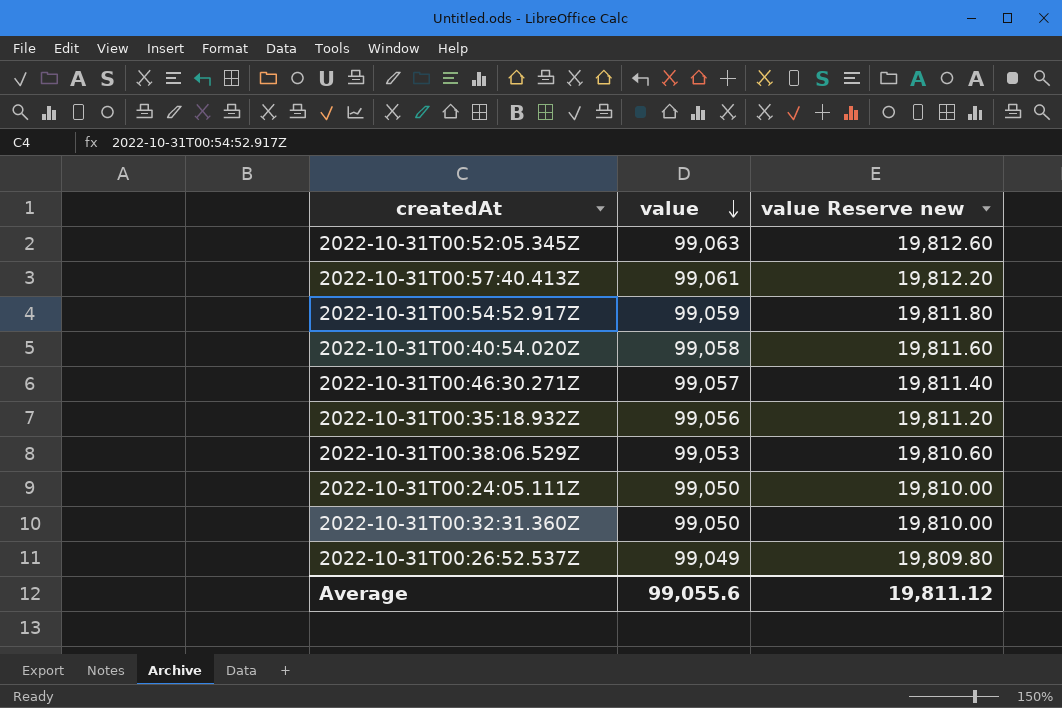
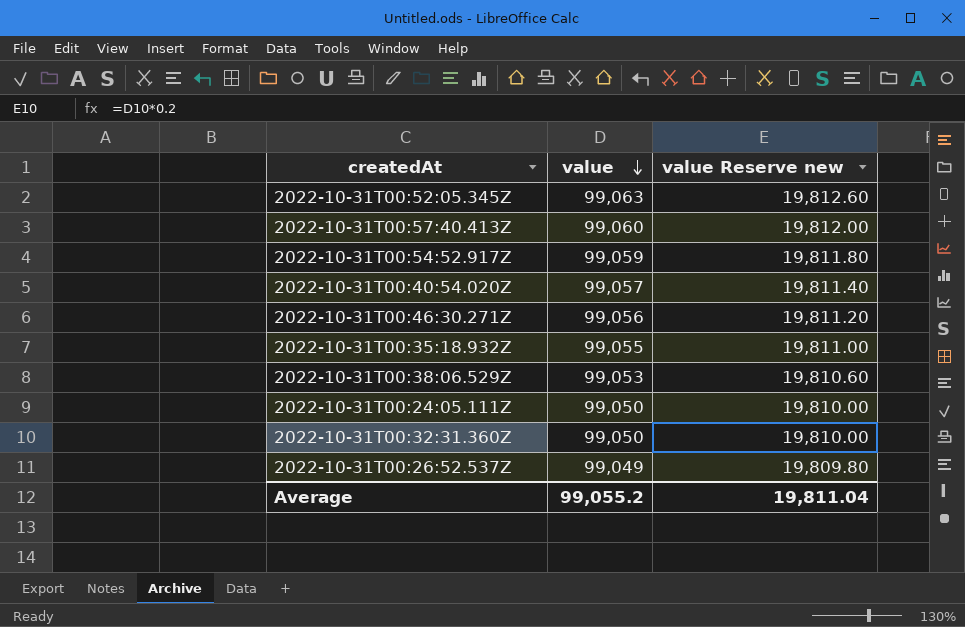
2022-10-31T00:57:40.413Z | value: 99,061 -> 99,060
2022-10-31T00:57:40.413Z | value Reserve new: 19,812.20 -> 19,812.00
2022-10-31T00:40:54.020Z | value: 99,058 -> 99,057
2022-10-31T00:40:54.020Z | value Reserve new: 19,811.60 -> 19,811.40
2022-10-31T00:46:30.271Z | value: 99,057 -> 99,056
2022-10-31T00:46:30.271Z | value Reserve new: 19,811.40 -> 19,811.20
2022-10-31T00:35:18.932Z | value: 99,056 -> 99,055
2022-10-31T00:35:18.932Z | value Reserve new: 19,811.20 -> 19,811.00
Average | value: 99,055.6 -> 99,055.2
Average | value Reserve new: 19,811.12 -> 19,811.04

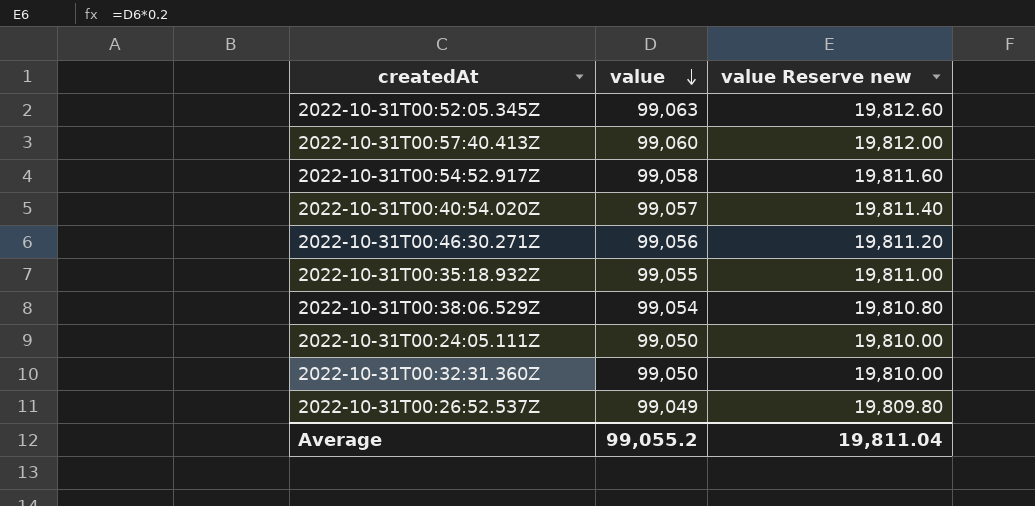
2022-10-31T00:54:52.917Z | value: 99,059 -> 99,058
2022-10-31T00:54:52.917Z | value Reserve new: 19,811.80 -> 19,811.60
2022-10-31T00:38:06.529Z | value: 99,053 -> 99,054
2022-10-31T00:38:06.529Z | value Reserve new: 19,810.60 -> 19,810.80

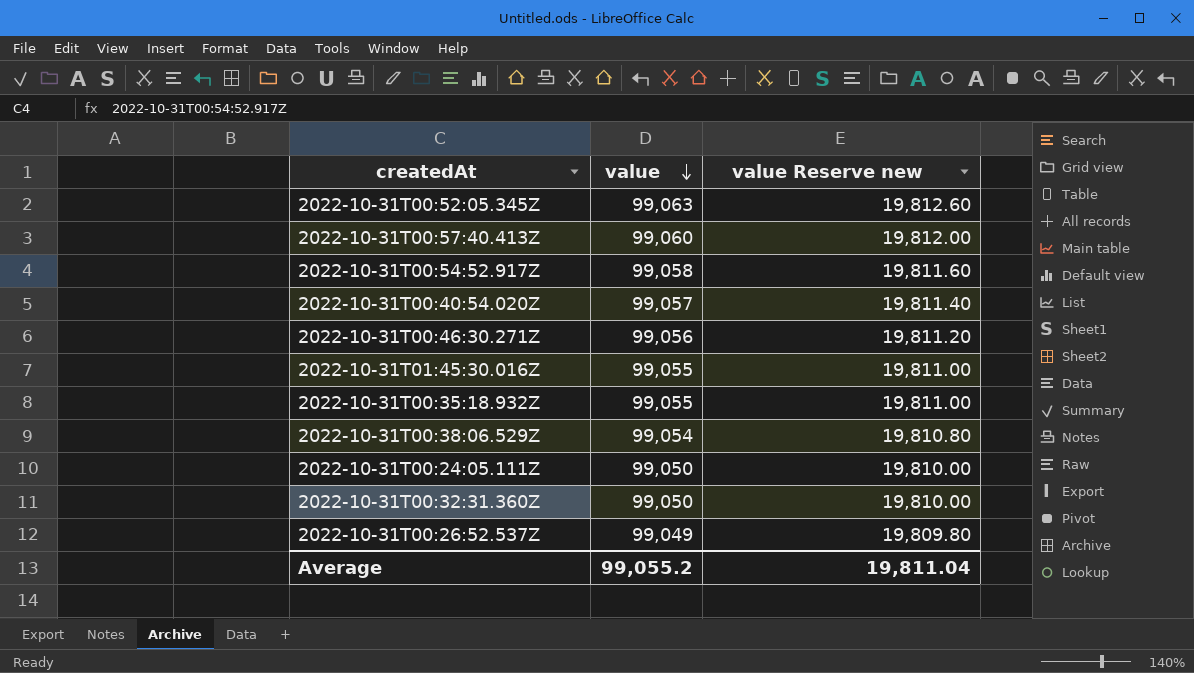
row 2022-10-31T01:45:30.016Z: none -> 99,055 | 19,811.00

